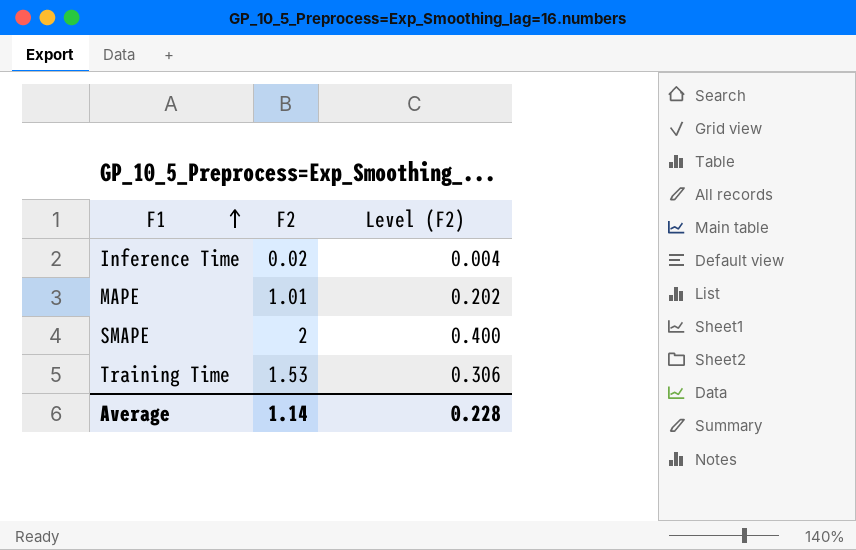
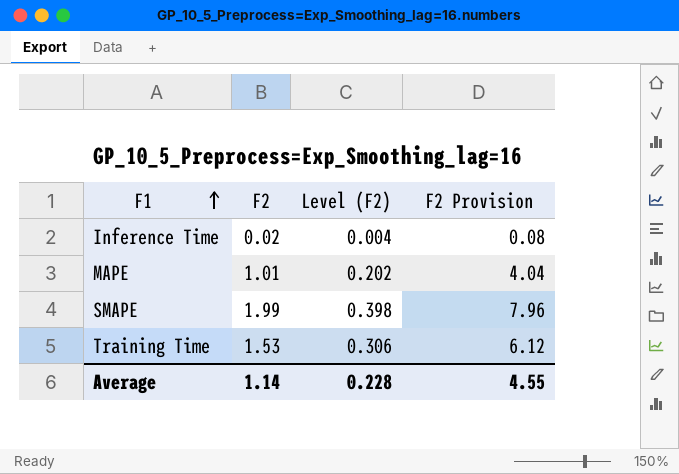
column F2 Provision | formula: none -> [F2] * 4
SMAPE | F2: 2 -> 1.99
SMAPE | Level (F2): 0.400 -> 0.398

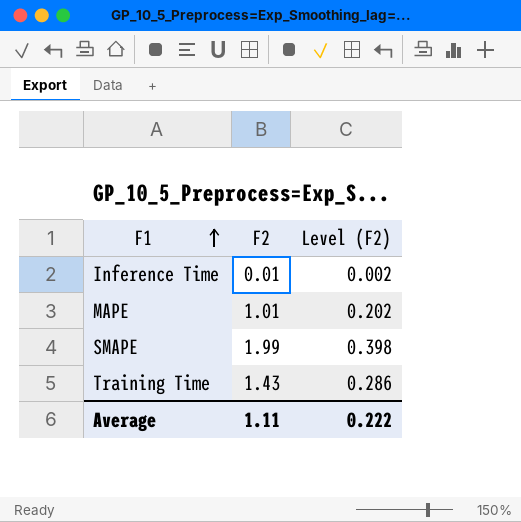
column F2 Provision | formula: [F2] * 4 -> none
Inference Time | F2: 0.02 -> 0.01
Inference Time | Level (F2): 0.004 -> 0.002
Training Time | F2: 1.53 -> 1.43
Training Time | Level (F2): 0.306 -> 0.286
Average | F2: 1.14 -> 1.11
Average | Level (F2): 0.228 -> 0.222

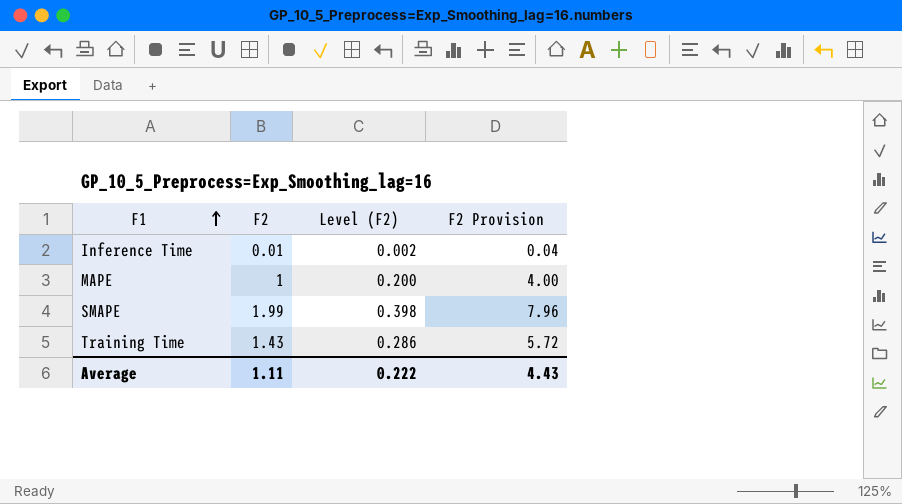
column F2 Provision | formula: none -> [F2] * 4
MAPE | F2: 1.01 -> 1
MAPE | Level (F2): 0.202 -> 0.200

